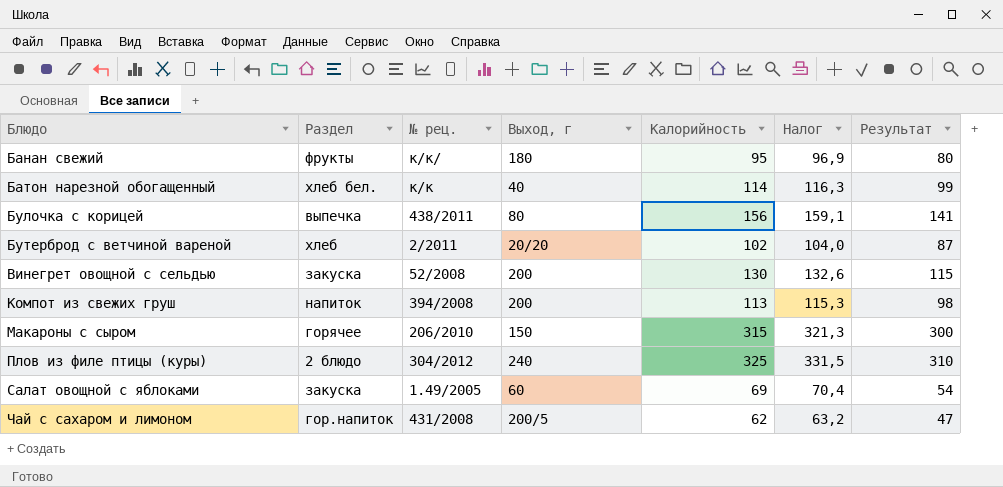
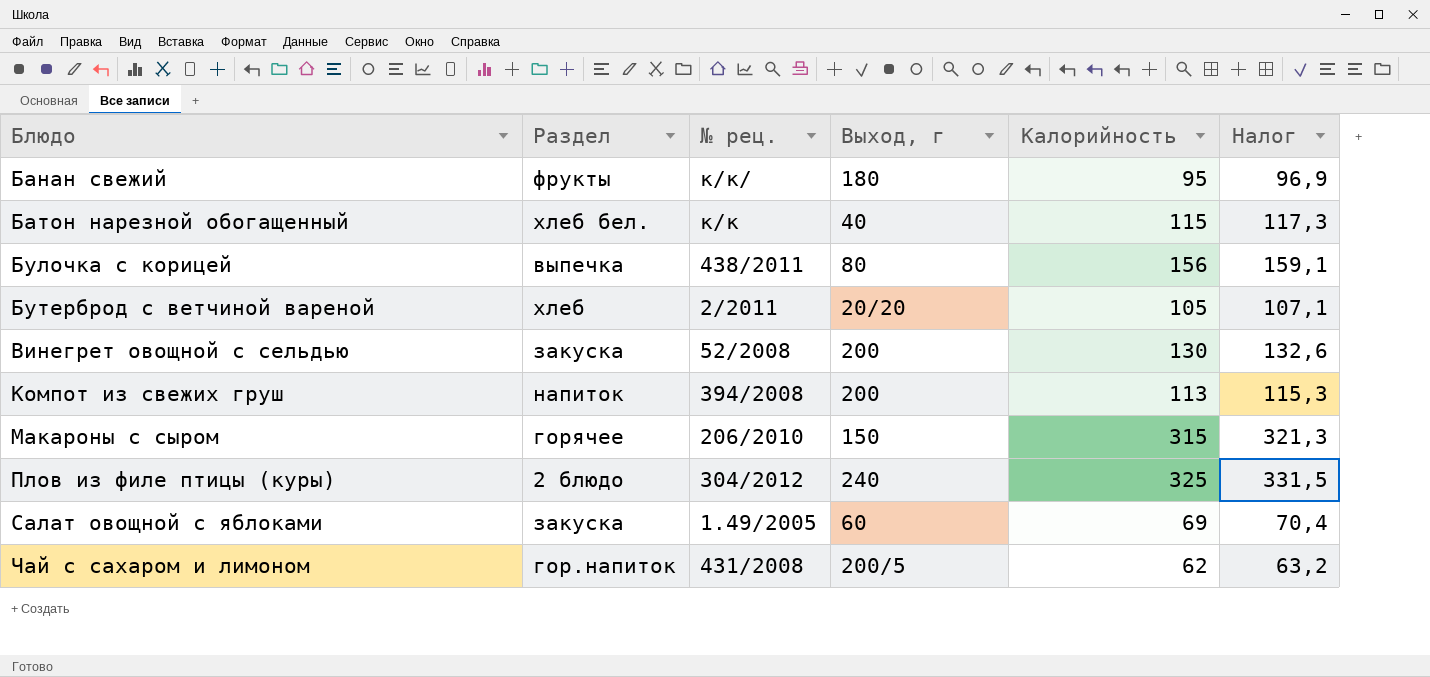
column Результат | formula: [Калорийность] - 15 -> none
Батон нарезной обогащенный | Калорийность: 114 -> 115
Батон нарезной обогащенный | Налог: 116,3 -> 117,3
Бутерброд с ветчиной вареной | Калорийность: 102 -> 105
Бутерброд с ветчиной вареной | Налог: 104,0 -> 107,1

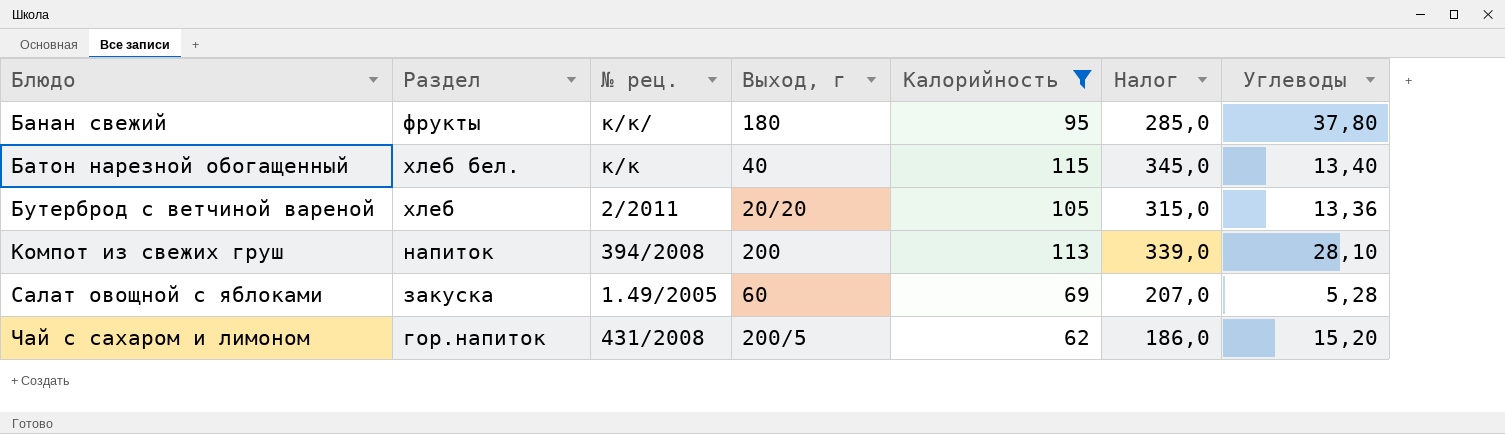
filter: none -> Калорийность <= 115
column Налог | formula: [Калорийность] * 1,02 -> [Калорийность] * 3
column Углеводы | position: none -> 7

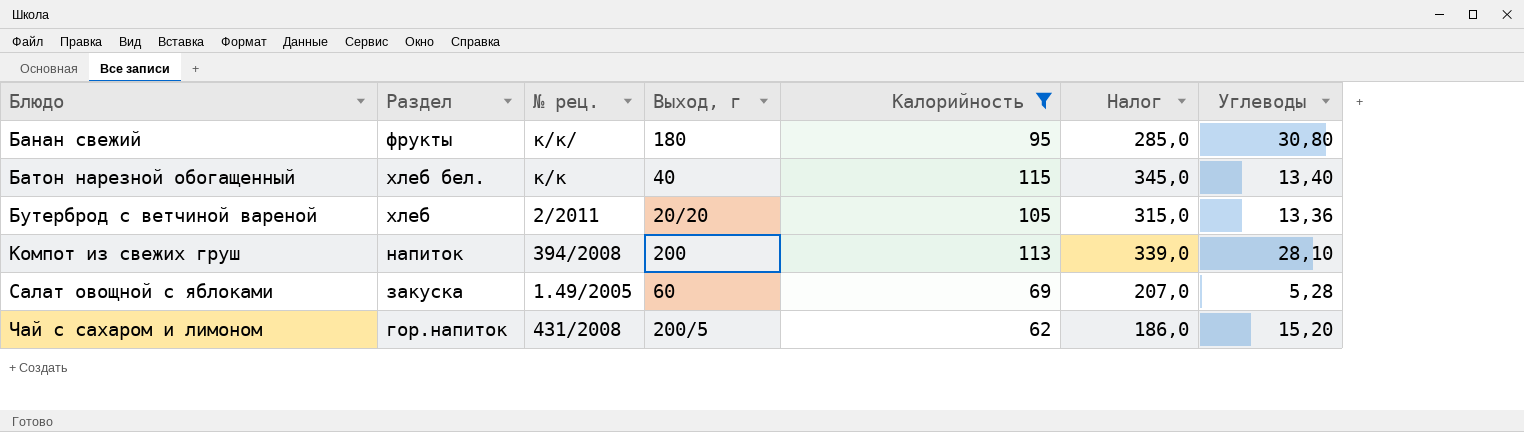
Банан свежий | Углеводы: 37,80 -> 30,80

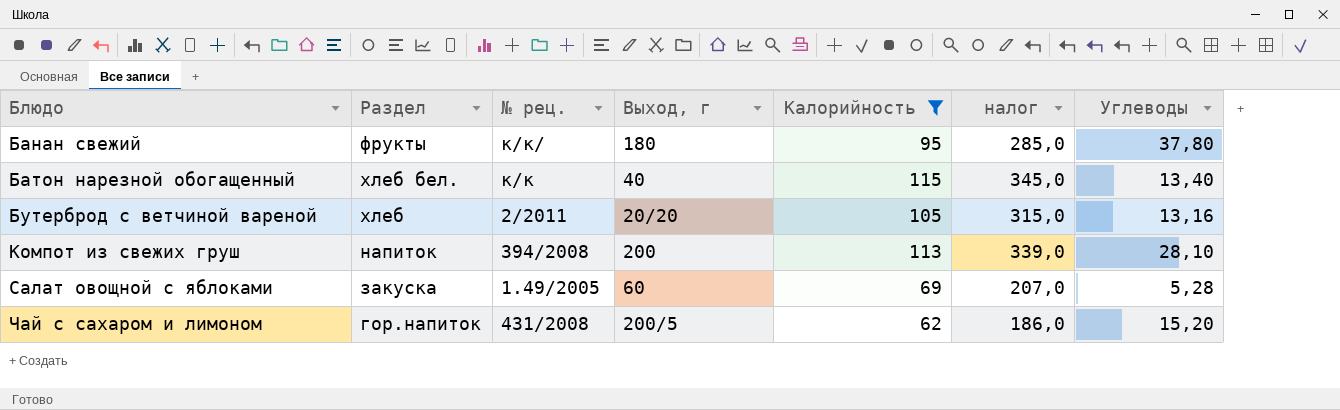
column name: Налог -> налог
Банан свежий | Углеводы: 30,80 -> 37,80
Бутерброд с ветчиной вареной | Углеводы: 13,36 -> 13,16

